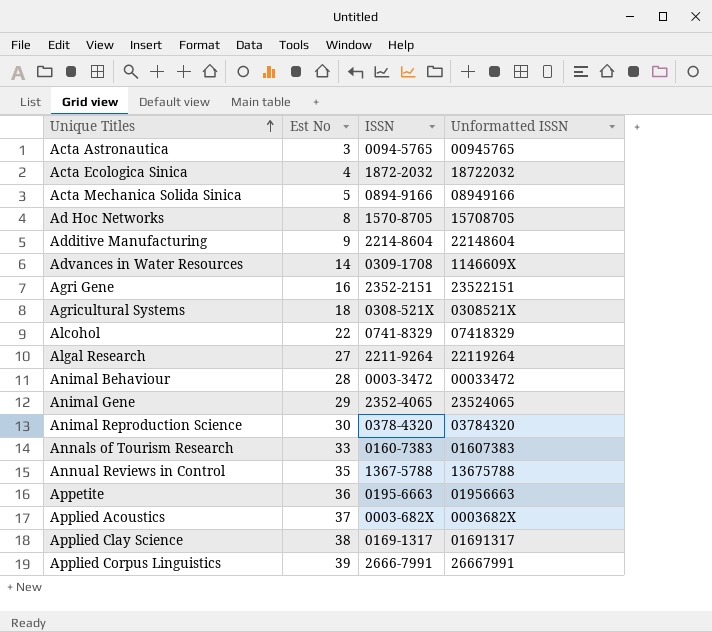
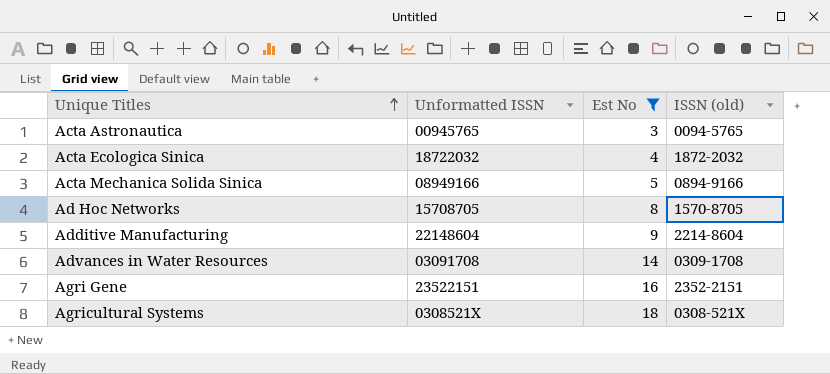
filter: none -> Est No <= 18
column Unformatted ISSN | position: 4 -> 2
column name: ISSN -> ISSN (old)
Advances in Water Resources | Unformatted ISSN: 1146609X -> 03091708

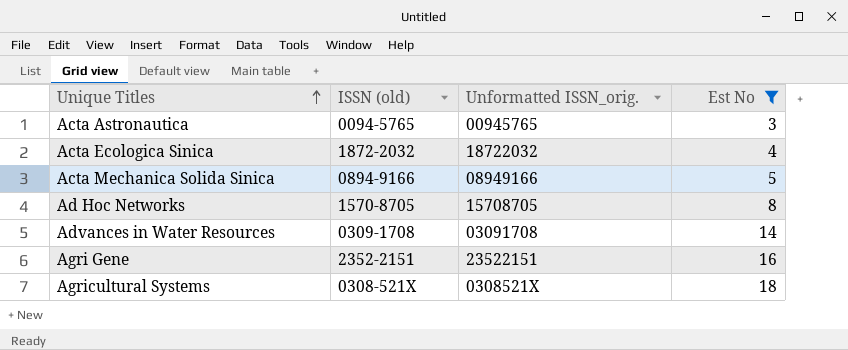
column ISSN (old) | position: 4 -> 2
column name: Unformatted ISSN -> Unformatted ISSN_orig.
row Additive Manufacturing: 22148604 | 9 | 2214-8604 -> none

